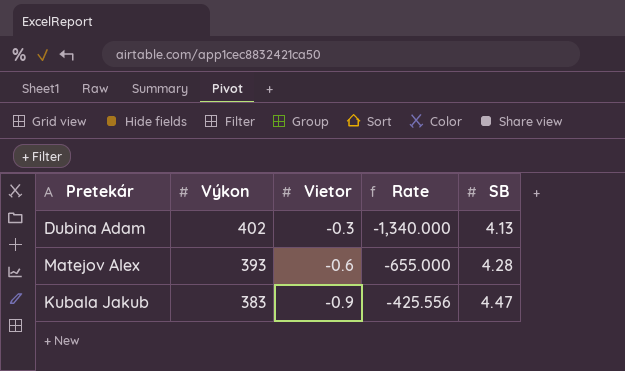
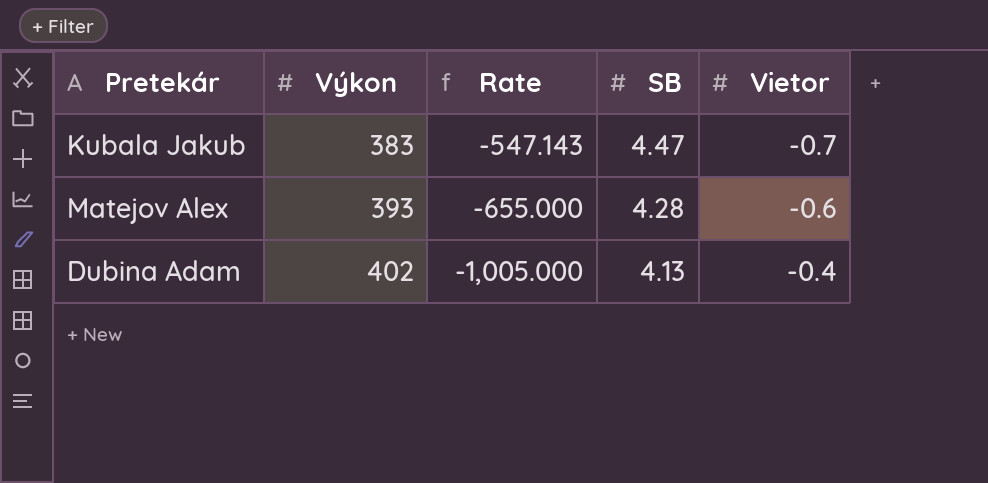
row order: Výkon descending -> Výkon ascending
column Vietor | position: 3 -> 5
Kubala Jakub | Rate: -425.556 -> -547.143
Kubala Jakub | Vietor: -0.9 -> -0.7
Dubina Adam | Rate: -1,340.000 -> -1,005.000
Dubina Adam | Vietor: -0.3 -> -0.4

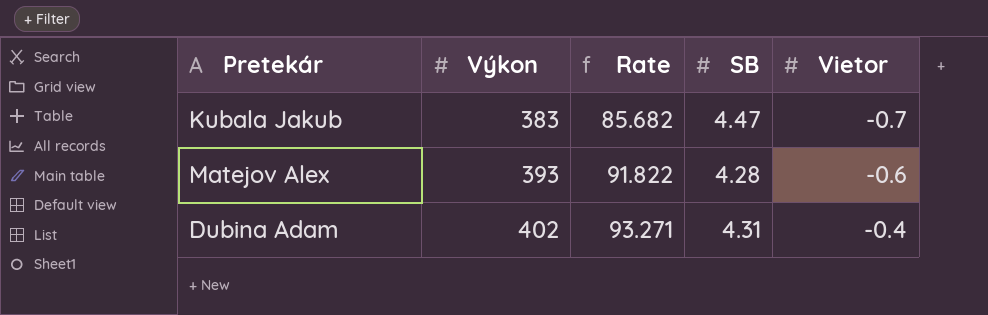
column Rate | formula: [Výkon] / [Vietor] -> [Výkon] / [SB]
Dubina Adam | SB: 4.13 -> 4.31

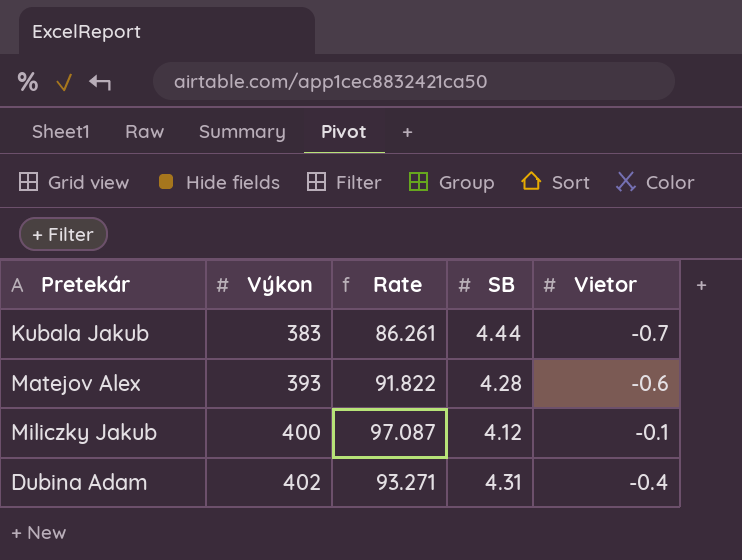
Kubala Jakub | Rate: 85.682 -> 86.261
Kubala Jakub | SB: 4.47 -> 4.44
row Miliczky Jakub: none -> 400 | 97.087 | 4.12 | -0.1

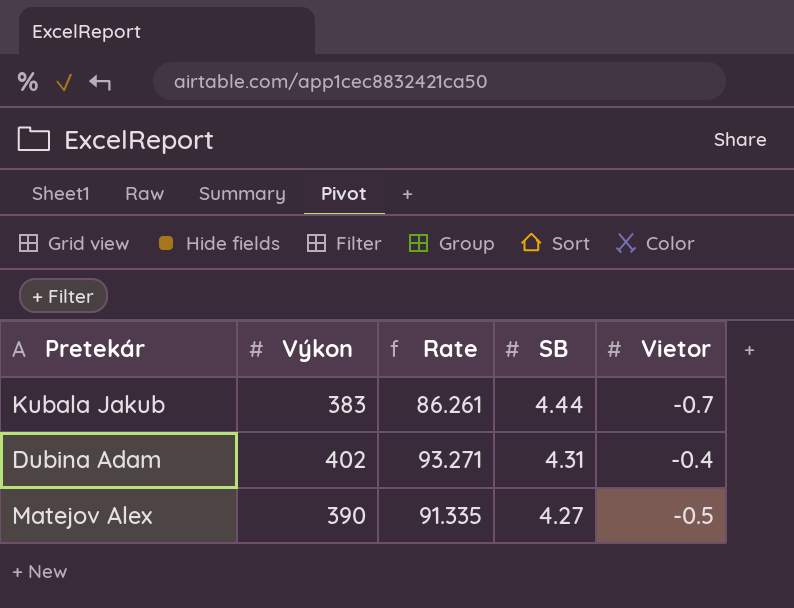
row order: Výkon ascending -> SB descending
row Miliczky Jakub: 400 | 97.087 | 4.12 | -0.1 -> none
Matejov Alex | Výkon: 393 -> 390
Matejov Alex | Rate: 91.822 -> 91.335
Matejov Alex | SB: 4.28 -> 4.27
Matejov Alex | Vietor: -0.6 -> -0.5

